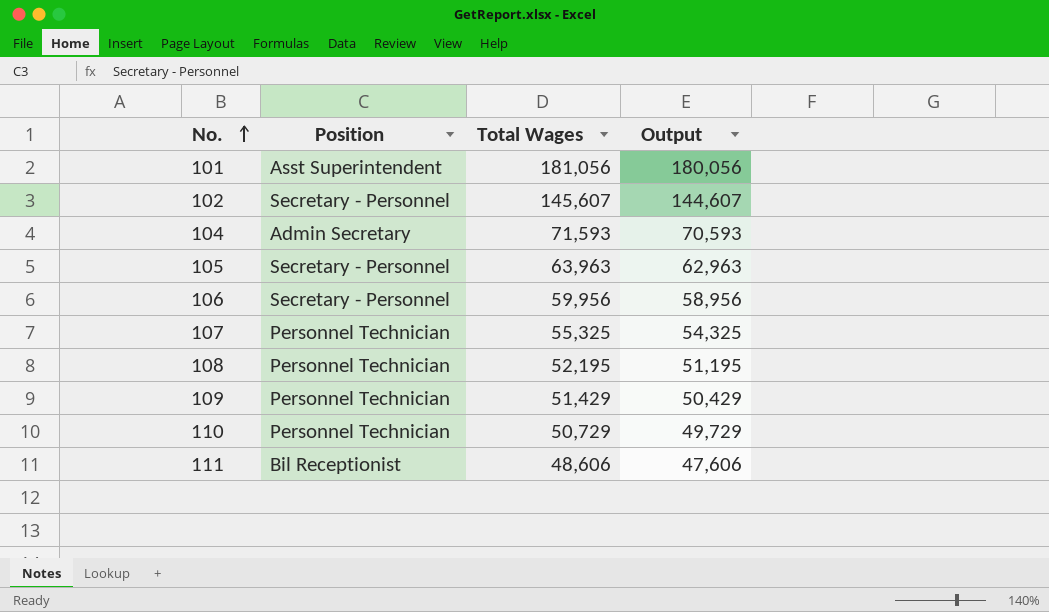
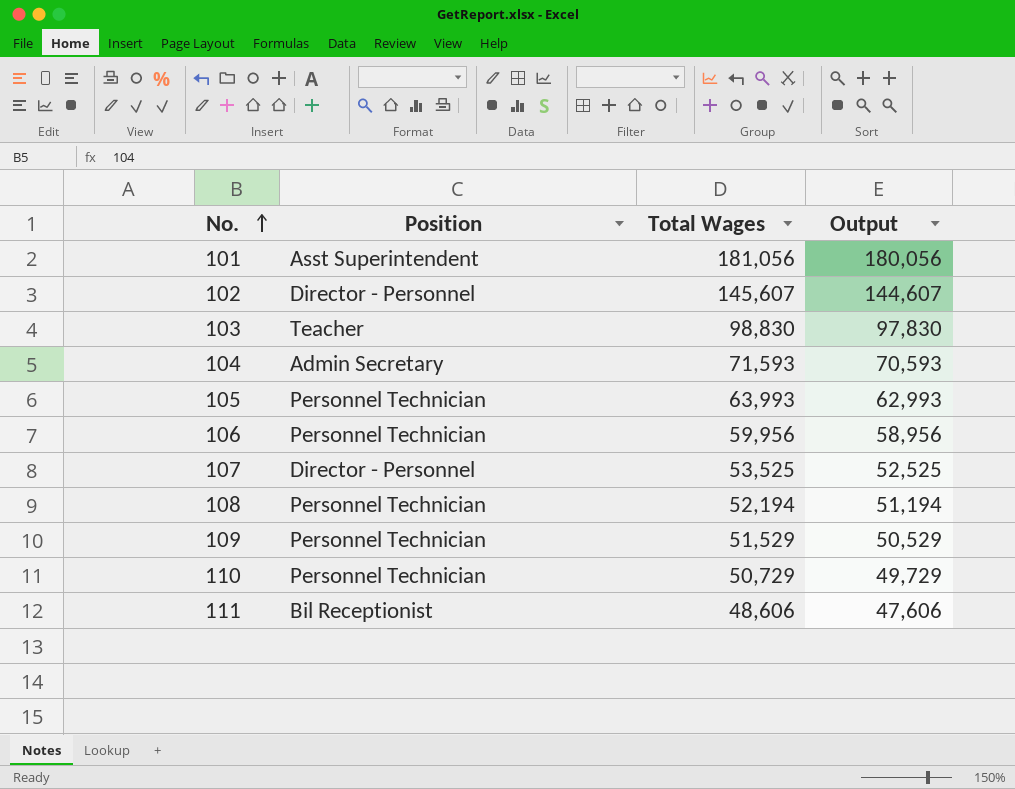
102 | Position: Secretary - Personnel -> Director - Personnel
row 103: none -> Teacher | 98,830 | 97,830
105 | Position: Secretary - Personnel -> Personnel Technician
105 | Total Wages: 63,963 -> 63,993
105 | Output: 62,963 -> 62,993
106 | Position: Secretary - Personnel -> Personnel Technician
107 | Position: Personnel Technician -> Director - Personnel
107 | Total Wages: 55,325 -> 53,525
107 | Output: 54,325 -> 52,525
108 | Total Wages: 52,195 -> 52,194
108 | Output: 51,195 -> 51,194
109 | Total Wages: 51,429 -> 51,529
109 | Output: 50,429 -> 50,529

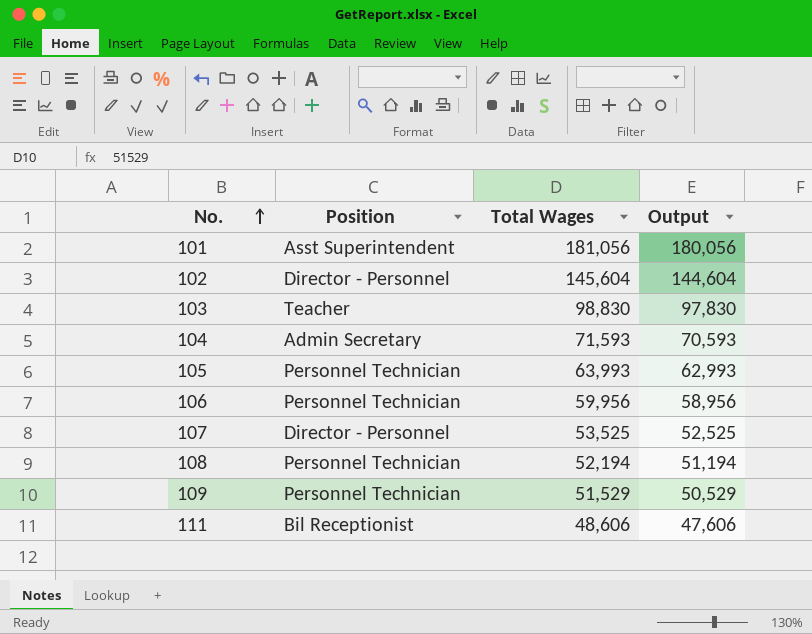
row 110: Personnel Technician | 50,729 | 49,729 -> none
102 | Total Wages: 145,607 -> 145,604
102 | Output: 144,607 -> 144,604

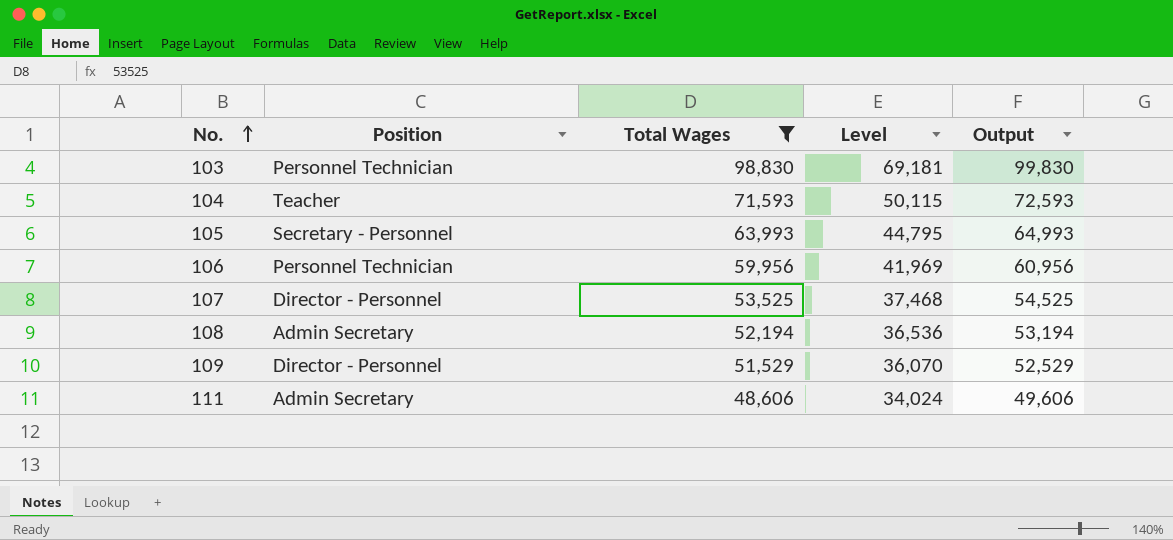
filter: none -> Total Wages <= 98,830
column Level | formula: none -> [Total Wages] * 0.7
column Output | formula: [Total Wages] - 1000 -> [Total Wages] + 1000
103 | Position: Teacher -> Personnel Technician
104 | Position: Admin Secretary -> Teacher
105 | Position: Personnel Technician -> Secretary - Personnel
108 | Position: Personnel Technician -> Admin Secretary
109 | Position: Personnel Technician -> Director - Personnel
111 | Position: Bil Receptionist -> Admin Secretary

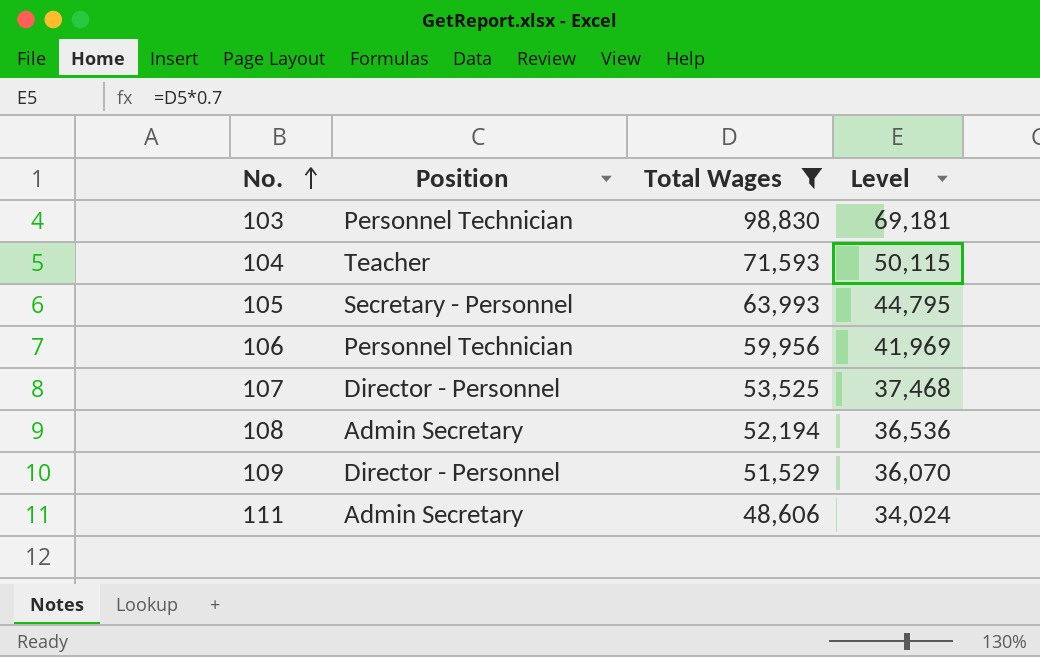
column Output | formula: [Total Wages] + 1000 -> none

